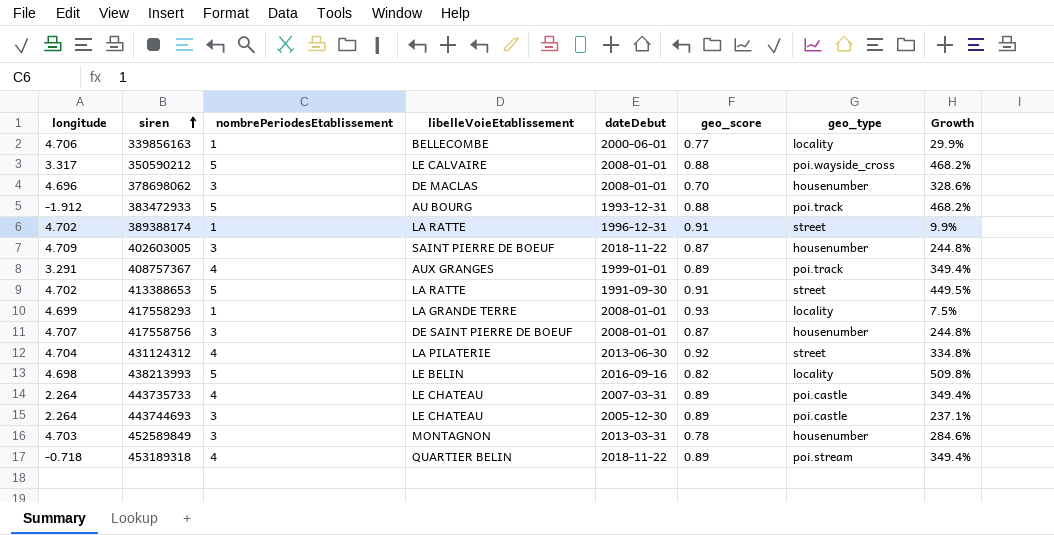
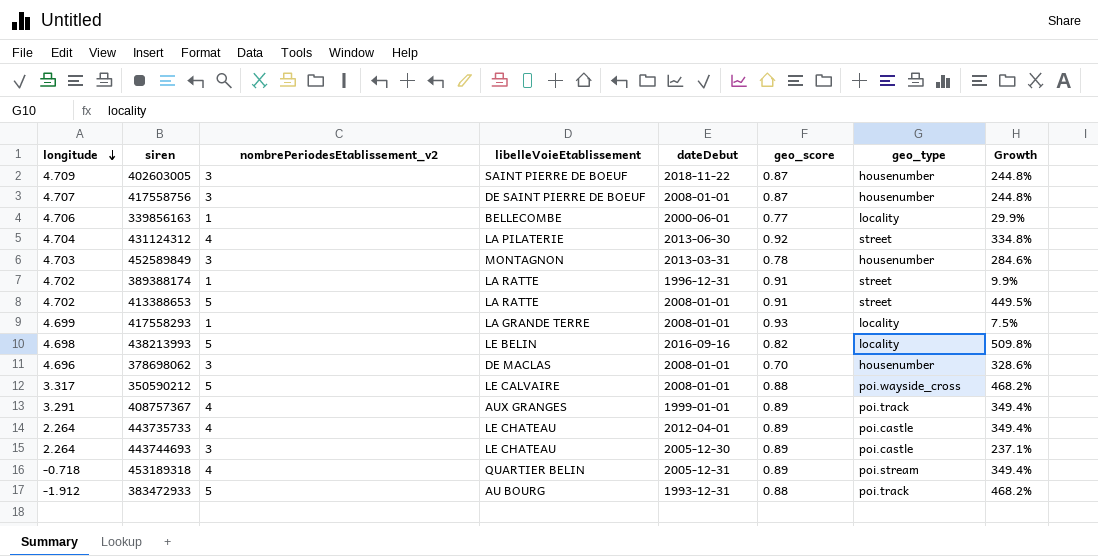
row order: siren ascending -> longitude descending
column name: nombrePeriodesEtablissement -> nombrePeriodesEtablissement_v2
413388653 | dateDebut: 1991-09-30 -> 2008-01-01
443735733 | dateDebut: 2007-03-31 -> 2012-04-01
453189318 | dateDebut: 2018-11-22 -> 2005-12-31

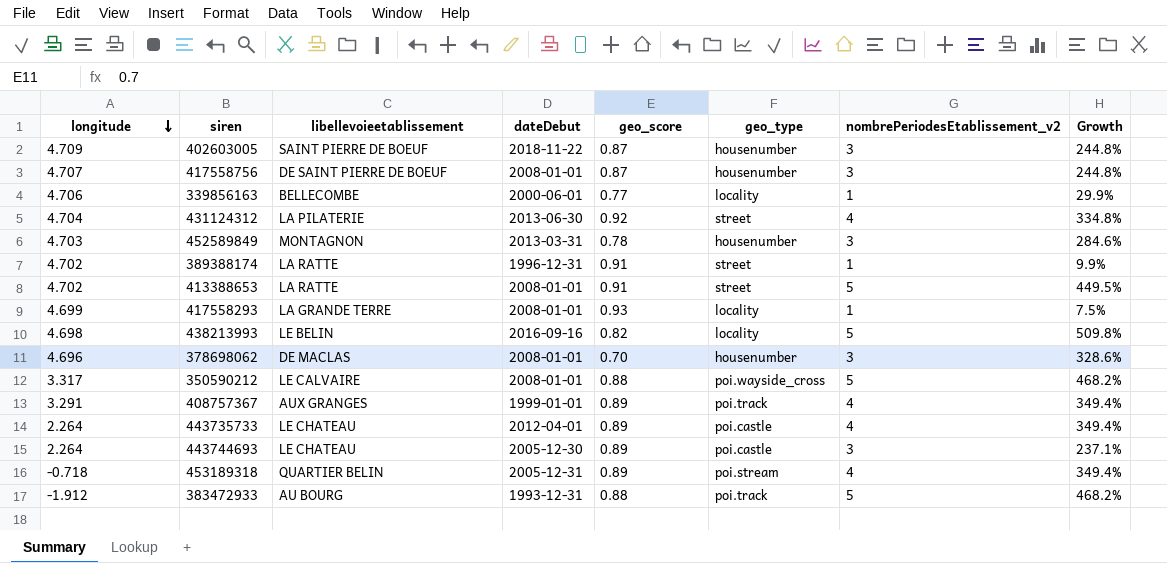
column name: libelleVoieEtablissement -> libellevoieetablissement
column nombrePeriodesEtablissement_v2 | position: 3 -> 7

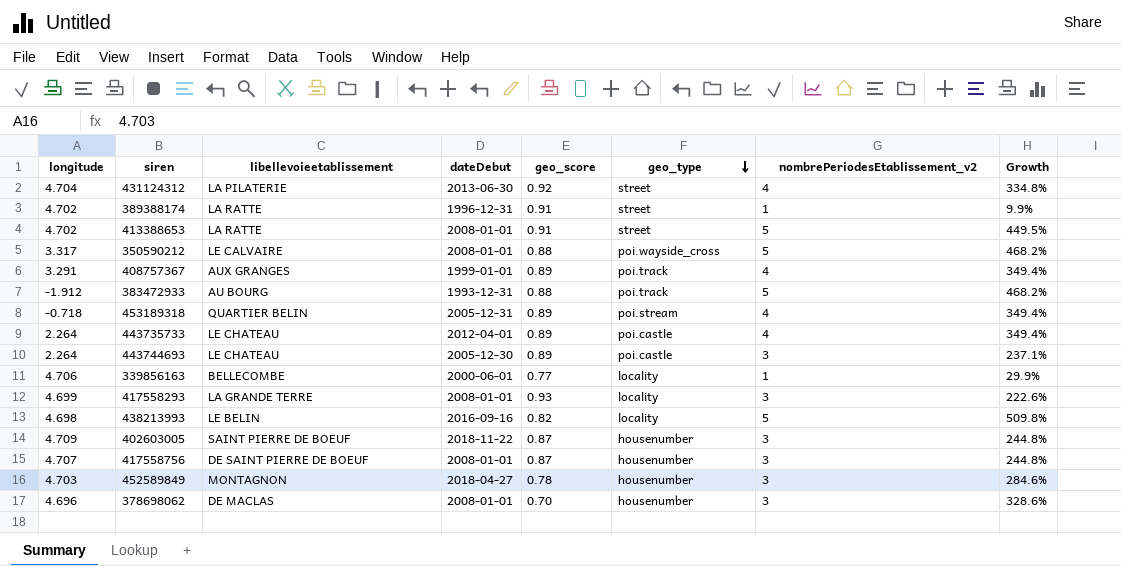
row order: longitude descending -> geo_type descending
417558293 | nombrePeriodesEtablissement_v2: 1 -> 3
417558293 | Growth: 7.5% -> 222.6%
452589849 | dateDebut: 2013-03-31 -> 2018-04-27

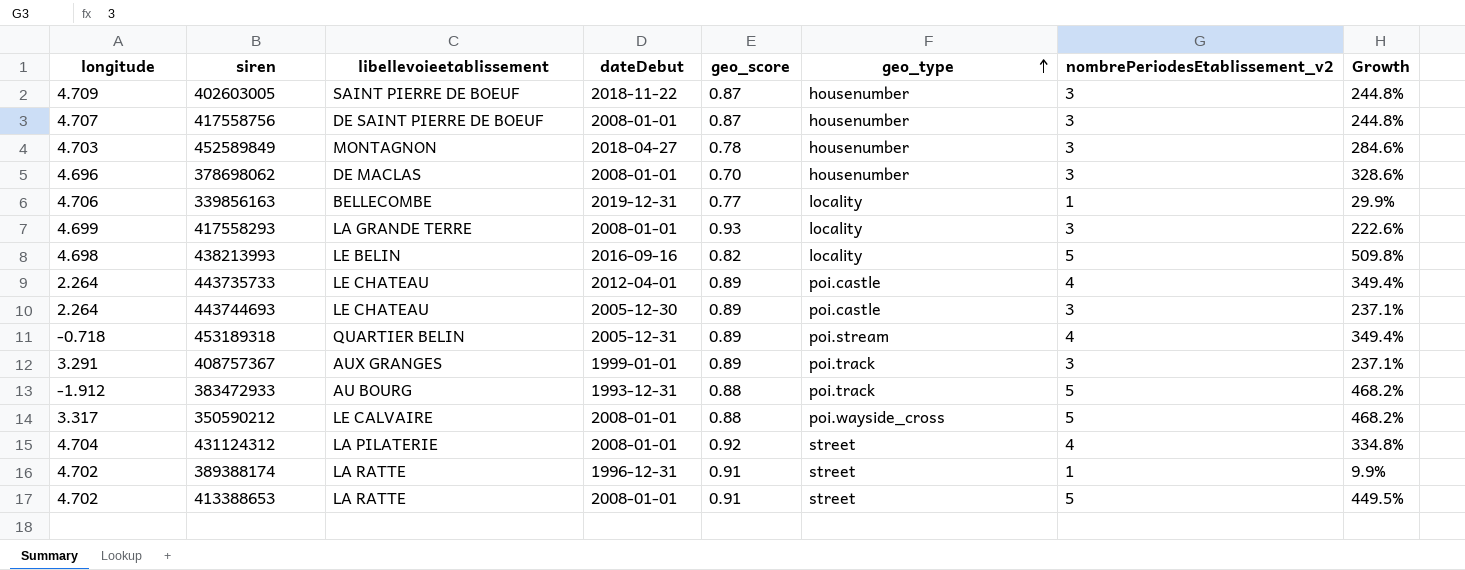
row order: geo_type descending -> geo_type ascending
339856163 | dateDebut: 2000-06-01 -> 2019-12-31
408757367 | nombrePeriodesEtablissement_v2: 4 -> 3
408757367 | Growth: 349.4% -> 237.1%
431124312 | dateDebut: 2013-06-30 -> 2008-01-01

